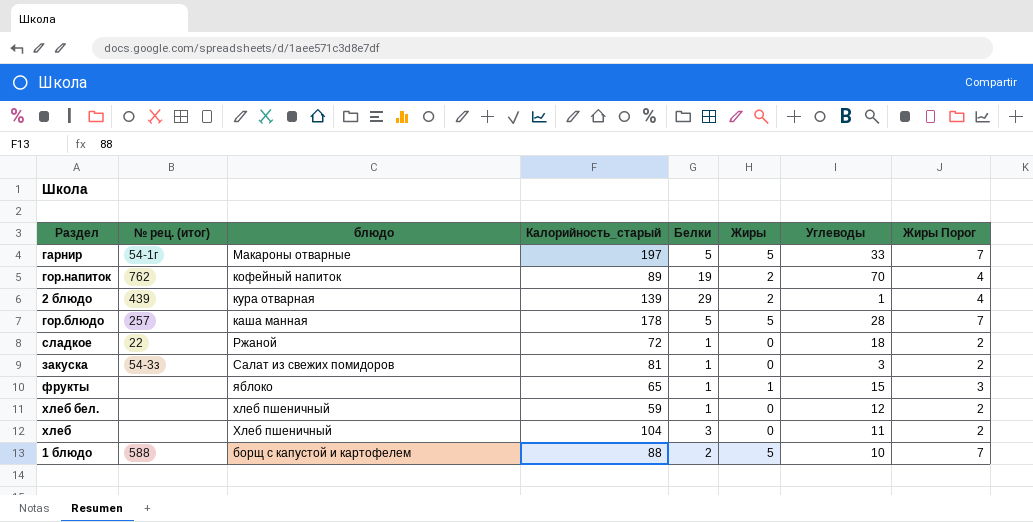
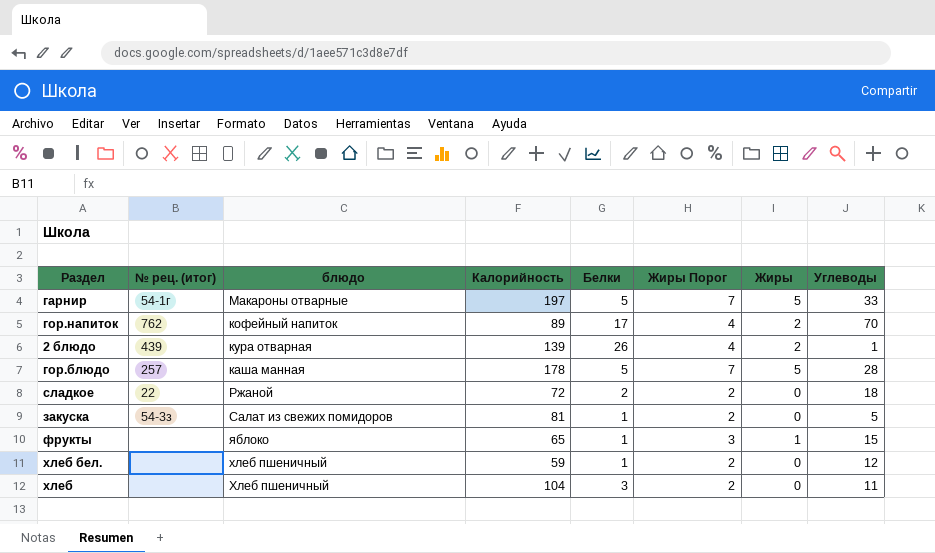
column name: Калорийность_старый -> Калорийность
column Жиры Порог | position: 8 -> 6
row 1 блюдо: 588 | борщ с капустой и картофелем | 88 | 2 | 5 | 10 | 7 -> none
гор.напиток | Белки: 19 -> 17
2 блюдо | Белки: 29 -> 26
сладкое | Белки: 1 -> 2
закуска | Углеводы: 3 -> 5

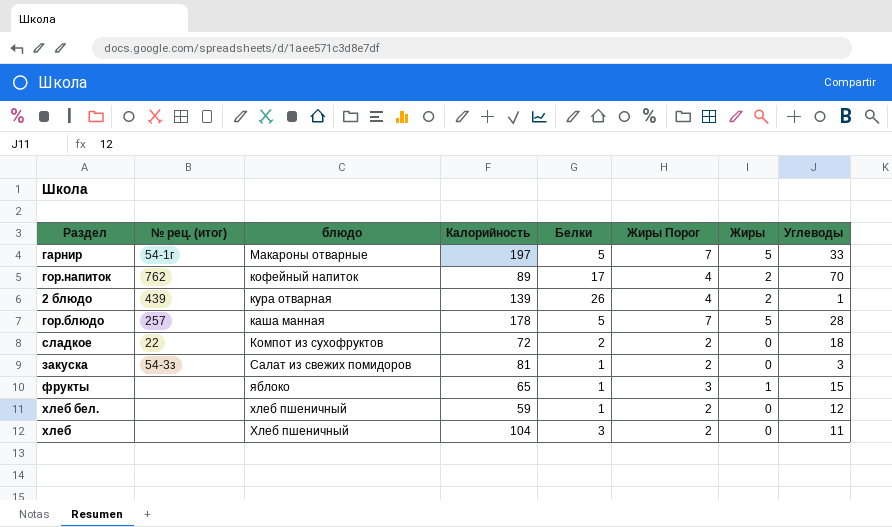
сладкое | блюдо: Ржаной -> Компот из сухофруктов
закуска | Углеводы: 5 -> 3

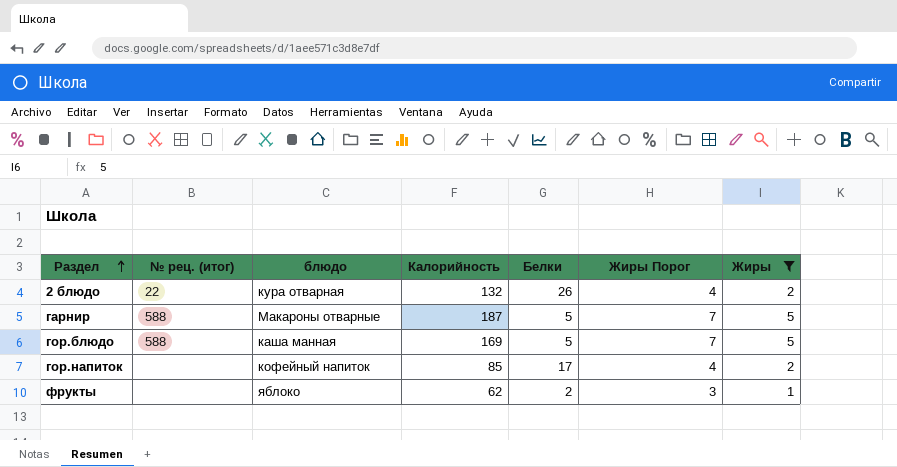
filter: none -> Жиры != 0
row order: none -> Раздел ascending
column Углеводы | position: 8 -> none
2 блюдо | № рец. (итог): 439 -> 22
2 блюдо | Калорийность: 139 -> 132
гарнир | № рец. (итог): 54-1г -> 588
гарнир | Калорийность: 197 -> 187
гор.блюдо | № рец. (итог): 257 -> 588
гор.блюдо | Калорийность: 178 -> 169
гор.напиток | № рец. (итог): 762 -> none
гор.напиток | Калорийность: 89 -> 85
фрукты | Калорийность: 65 -> 62
фрукты | Белки: 1 -> 2

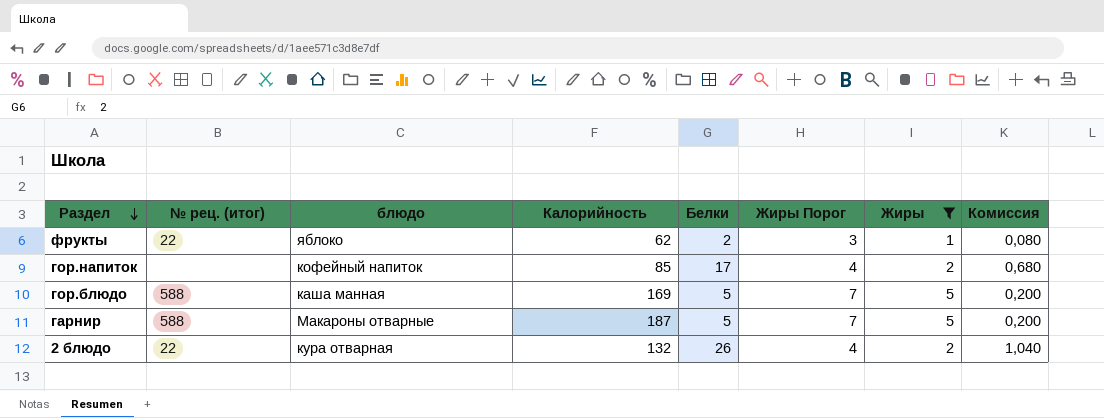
row order: Раздел ascending -> Раздел descending
column Комиссия | formula: none -> [Белки] * 0,04
фрукты | № рец. (итог): none -> 22

